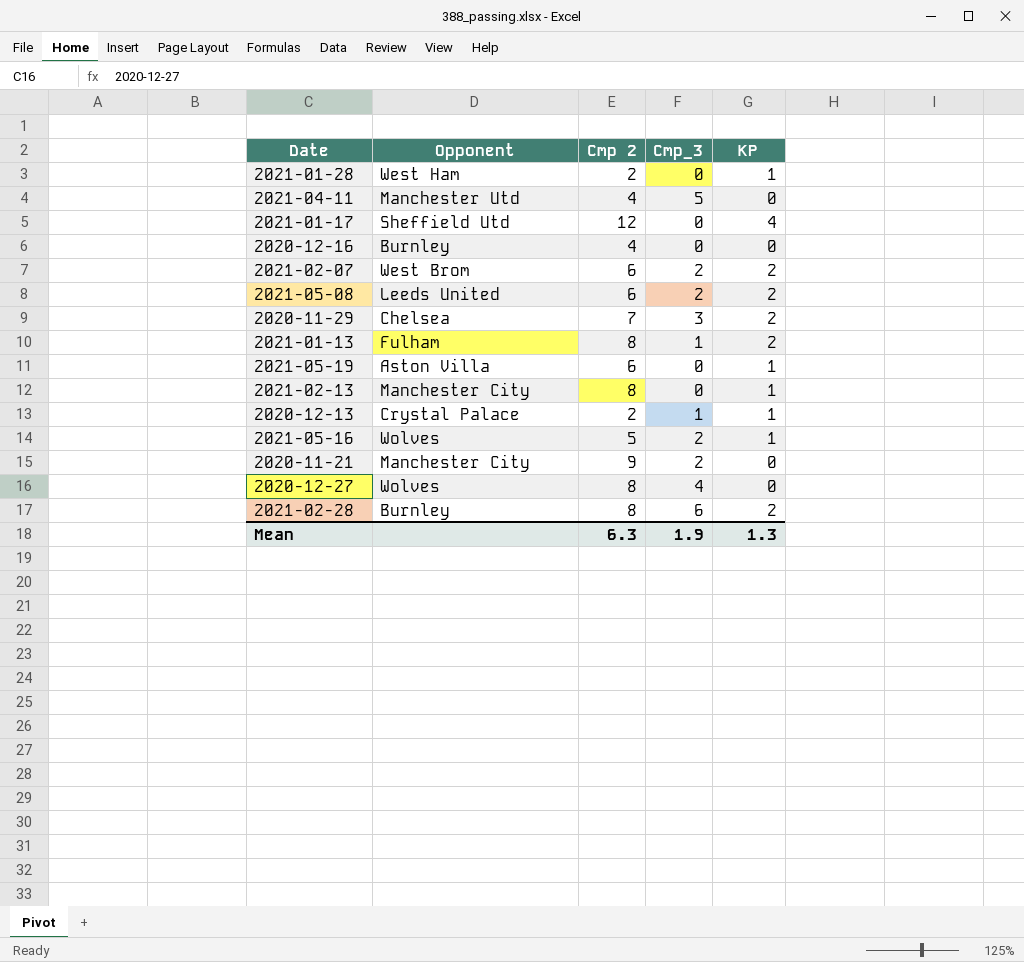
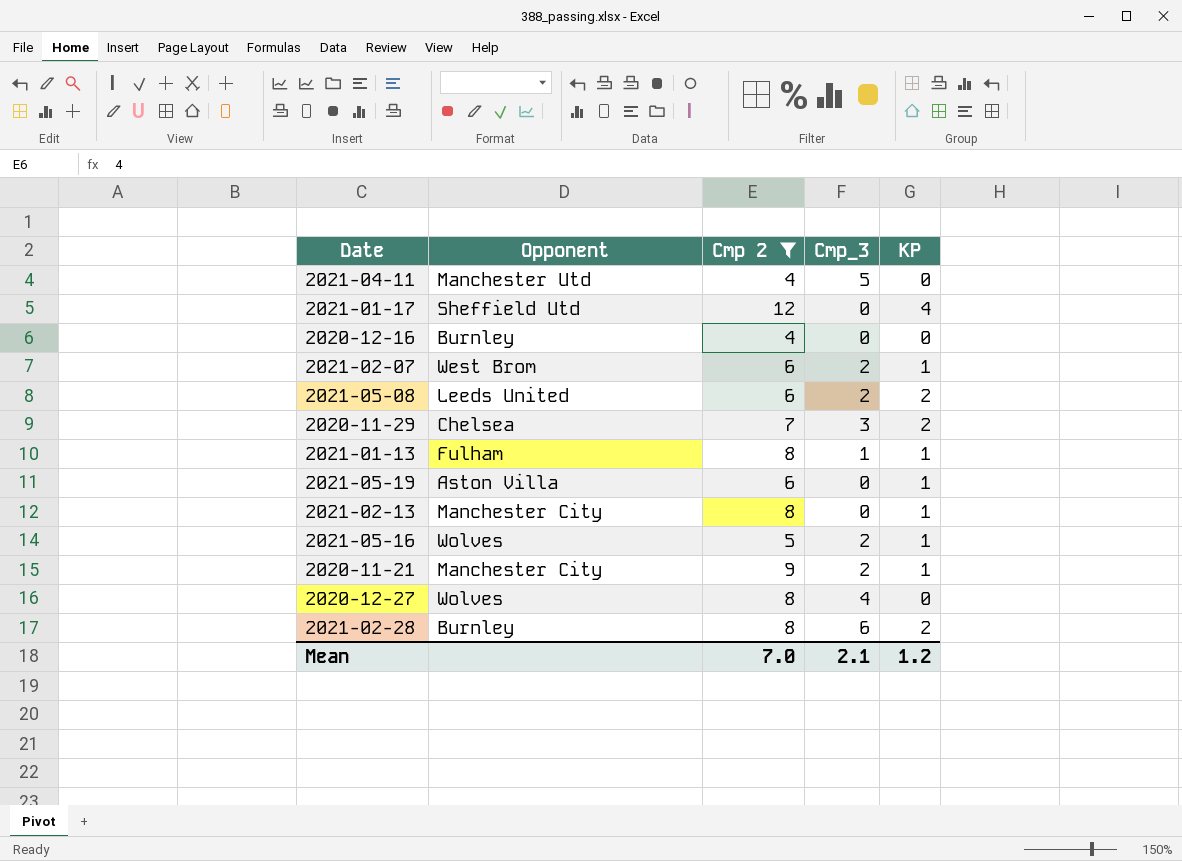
filter: none -> Cmp 2 != 2
2021-02-07 | KP: 2 -> 1
2021-01-13 | KP: 2 -> 1
2020-11-21 | KP: 0 -> 1
Mean | Cmp 2: 6.3 -> 7.0
Mean | Cmp_3: 1.9 -> 2.1
Mean | KP: 1.3 -> 1.2

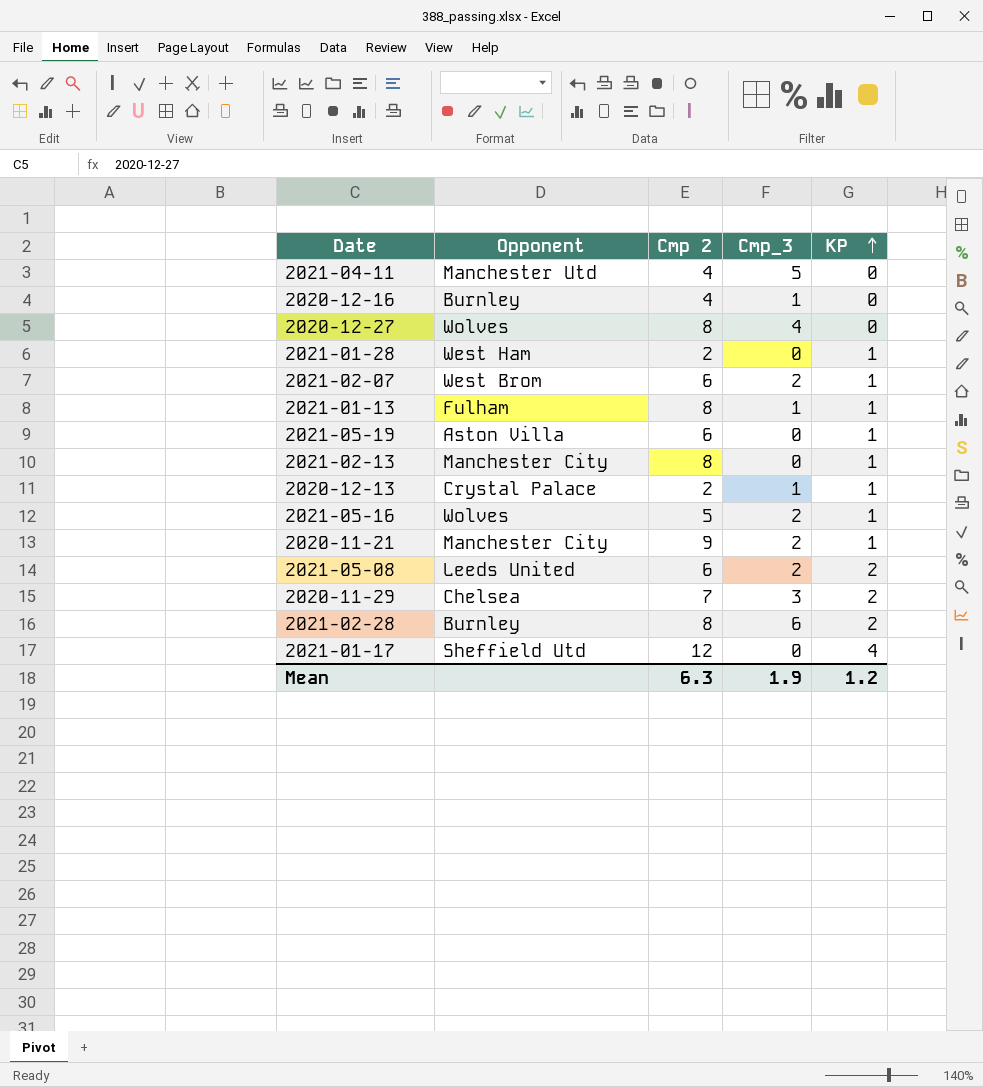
filter: Cmp 2 != 2 -> none
row order: none -> KP ascending
2020-12-16 | Cmp_3: 0 -> 1
Mean | Cmp 2: 7.0 -> 6.3
Mean | Cmp_3: 2.1 -> 1.9

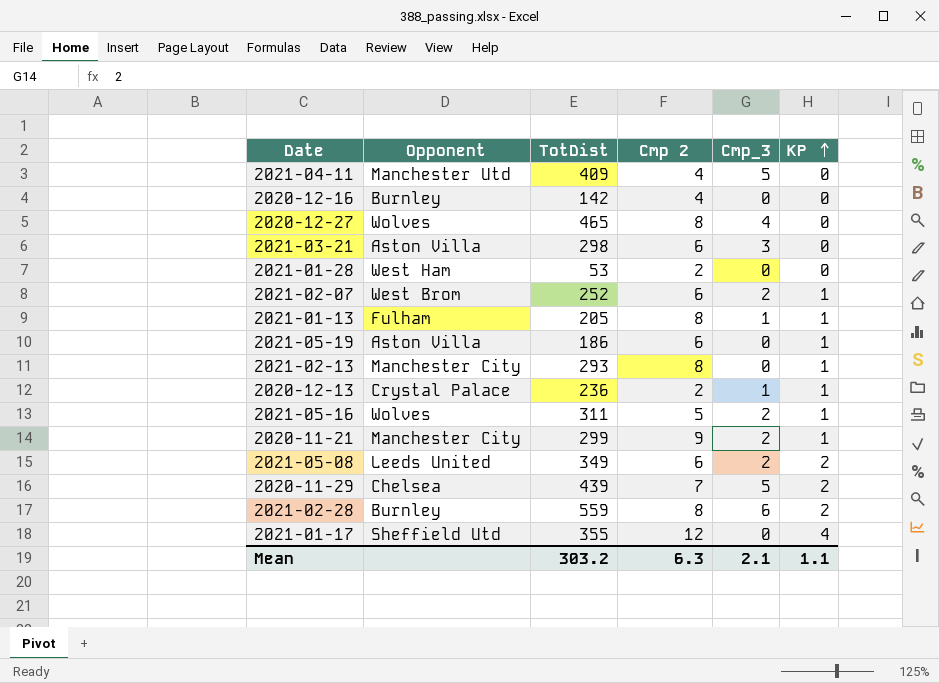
column TotDist | position: none -> 3
2020-12-16 | Cmp_3: 1 -> 0
row 2021-03-21: none -> Aston Villa | 298 | 6 | 3 | 0
2021-01-28 | KP: 1 -> 0
2020-11-29 | Cmp_3: 3 -> 5
Mean | Cmp_3: 1.9 -> 2.1
Mean | KP: 1.2 -> 1.1

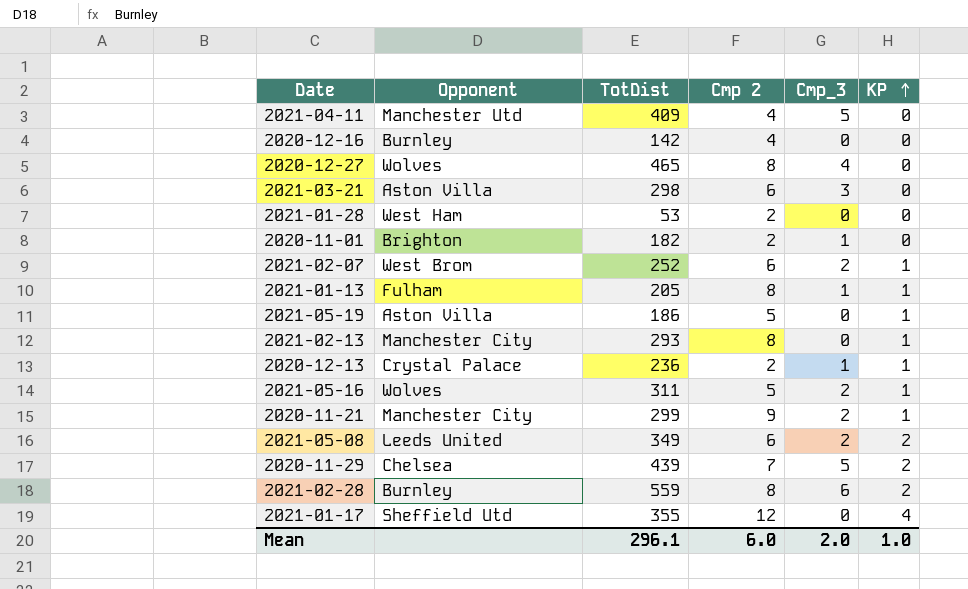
row 2020-11-01: none -> Brighton | 182 | 2 | 1 | 0
2021-05-19 | Cmp 2: 6 -> 5
Mean | TotDist: 303.2 -> 296.1
Mean | Cmp 2: 6.3 -> 6.0
Mean | Cmp_3: 2.1 -> 2.0
Mean | KP: 1.1 -> 1.0

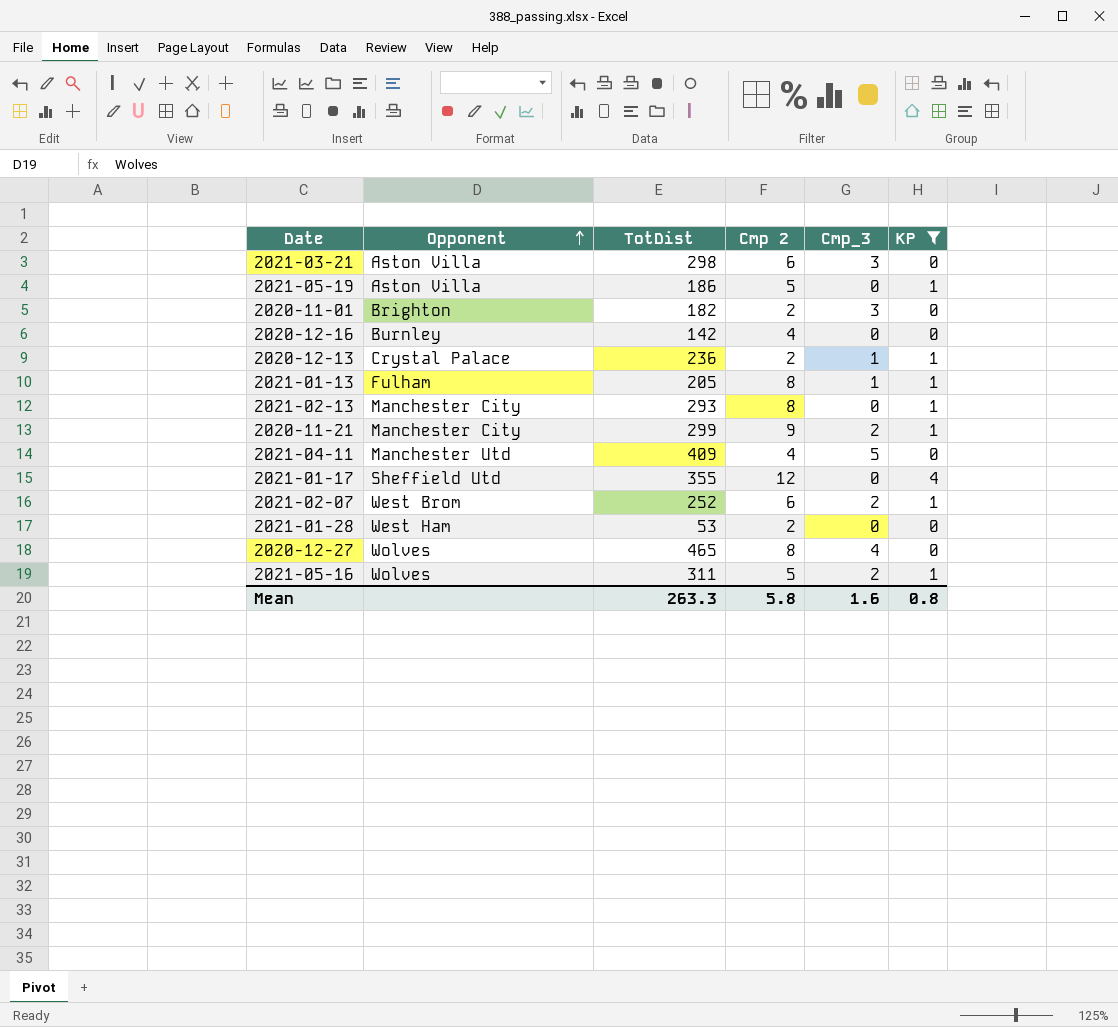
filter: none -> KP != 2
row order: KP ascending -> Opponent ascending
2020-11-01 | Cmp_3: 1 -> 3
Mean | TotDist: 296.1 -> 263.3
Mean | Cmp 2: 6.0 -> 5.8
Mean | Cmp_3: 2.0 -> 1.6
Mean | KP: 1.0 -> 0.8

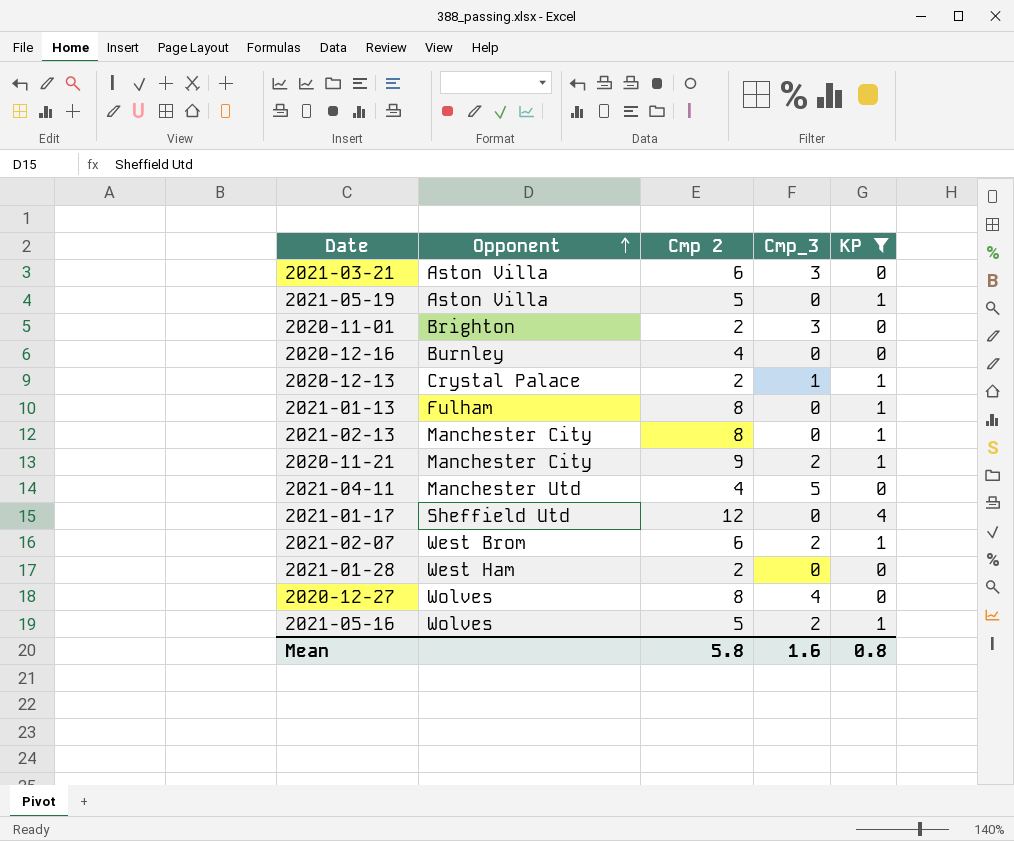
column TotDist | position: 3 -> none
2021-01-13 | Cmp_3: 1 -> 0

